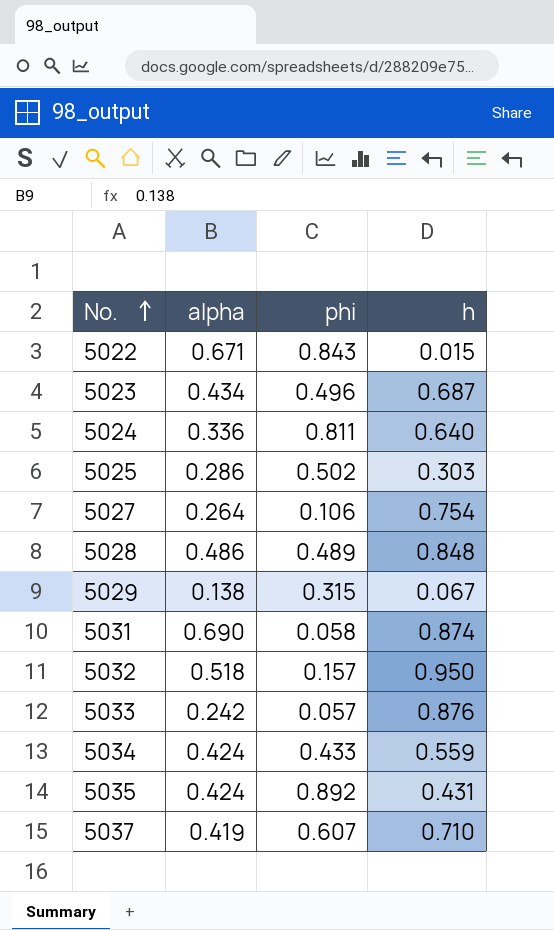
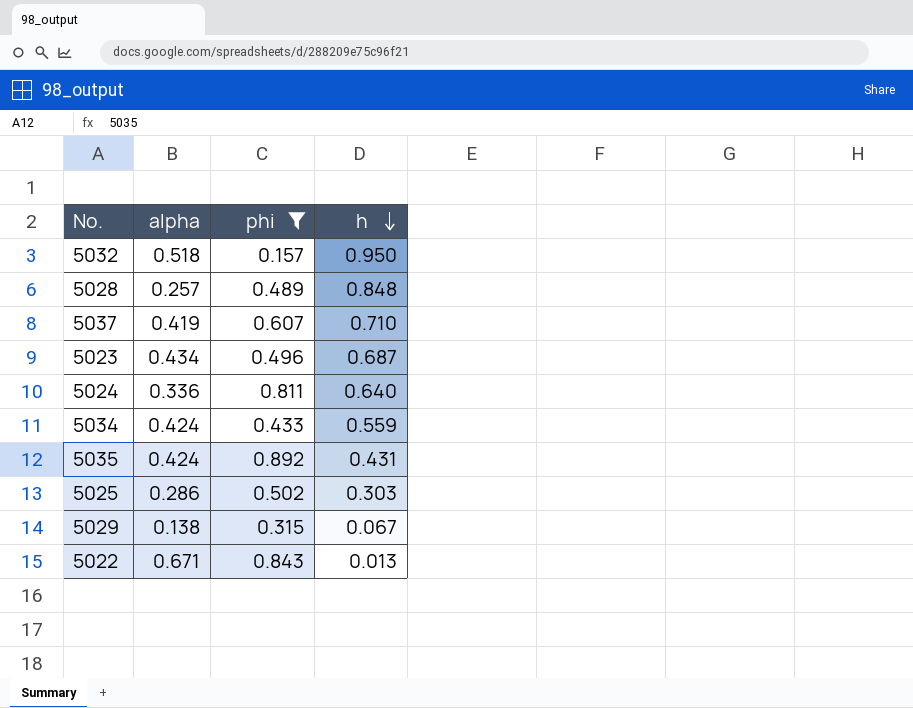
filter: none -> phi >= 0.157
row order: No. ascending -> h descending
5028 | alpha: 0.486 -> 0.257
5022 | h: 0.015 -> 0.013

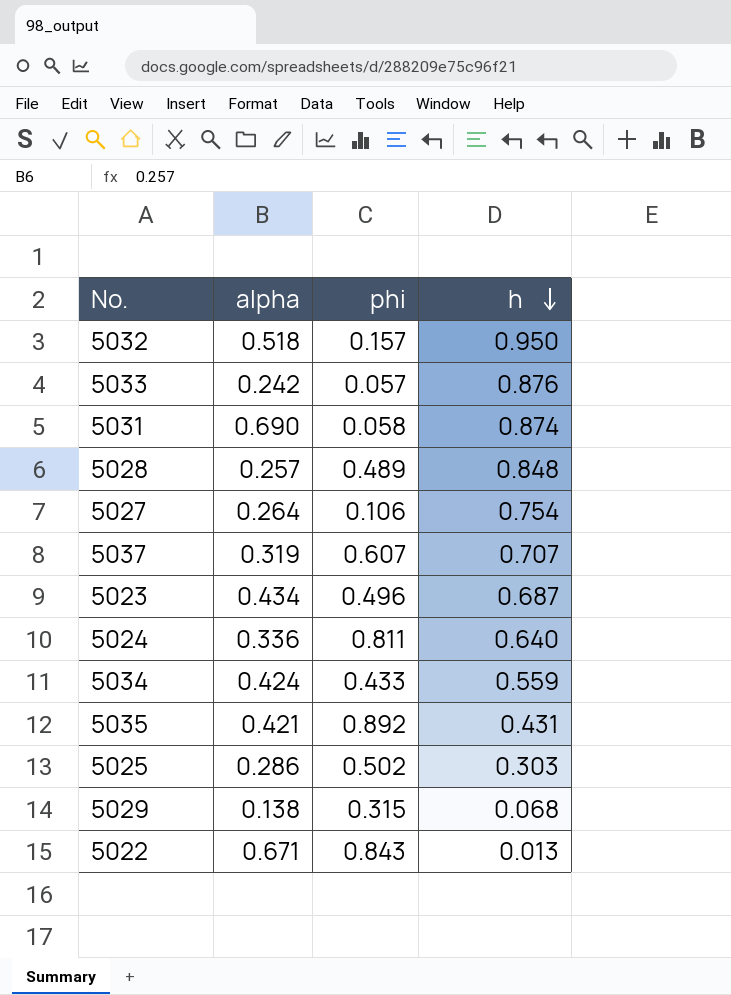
filter: phi >= 0.157 -> none
5037 | alpha: 0.419 -> 0.319
5037 | h: 0.710 -> 0.707
5035 | alpha: 0.424 -> 0.421
5029 | h: 0.067 -> 0.068

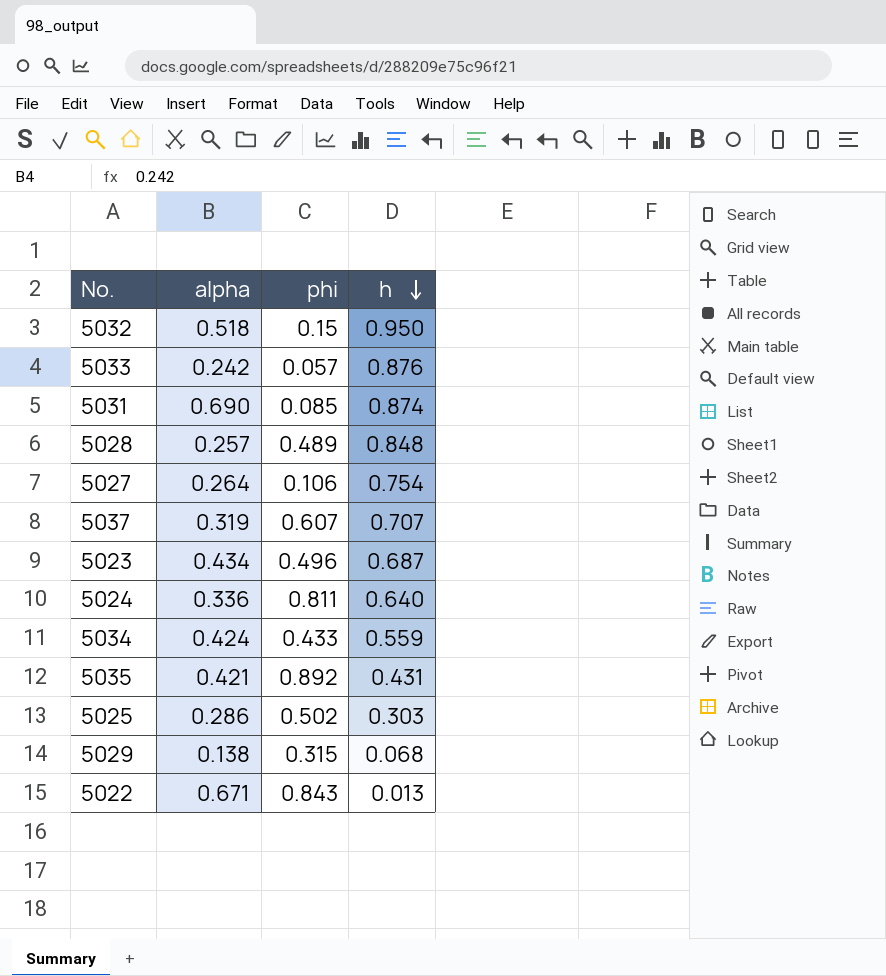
5032 | phi: 0.157 -> 0.15
5031 | phi: 0.058 -> 0.085

